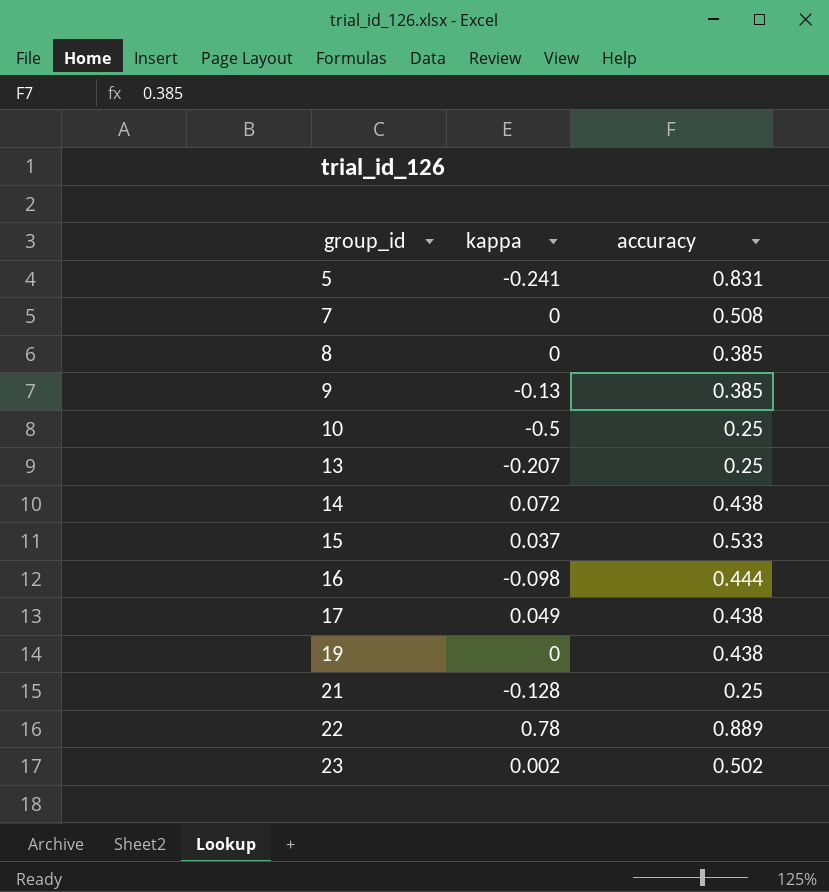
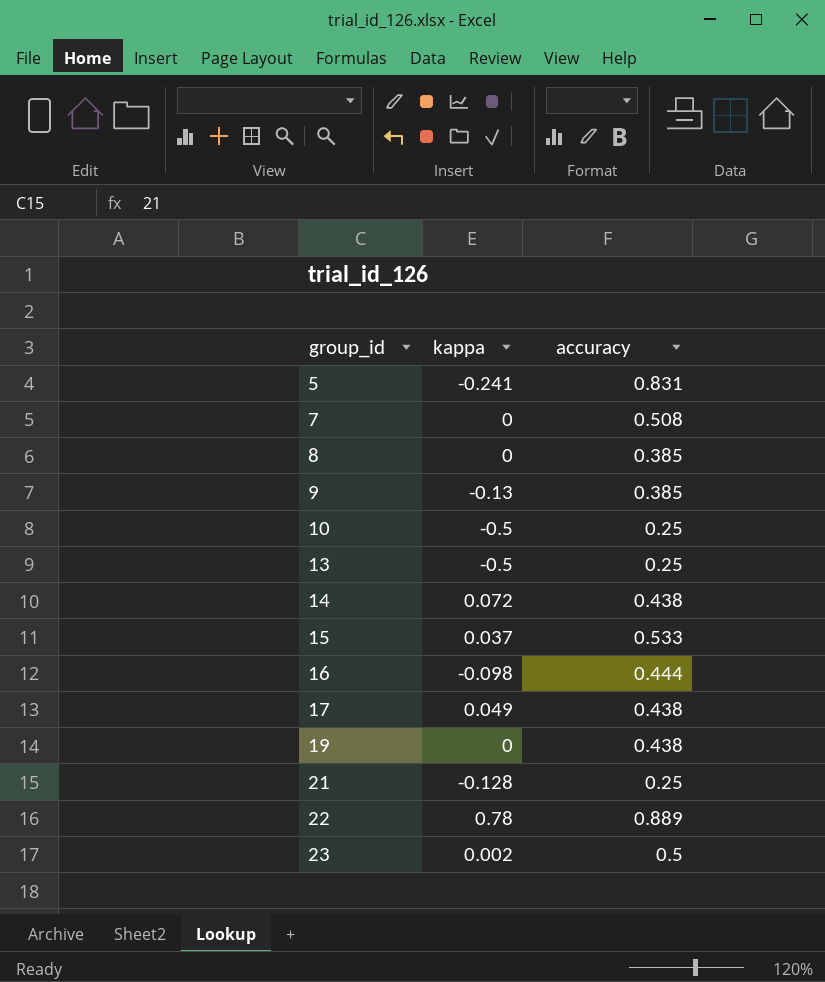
13 | kappa: -0.207 -> -0.5
23 | accuracy: 0.502 -> 0.5

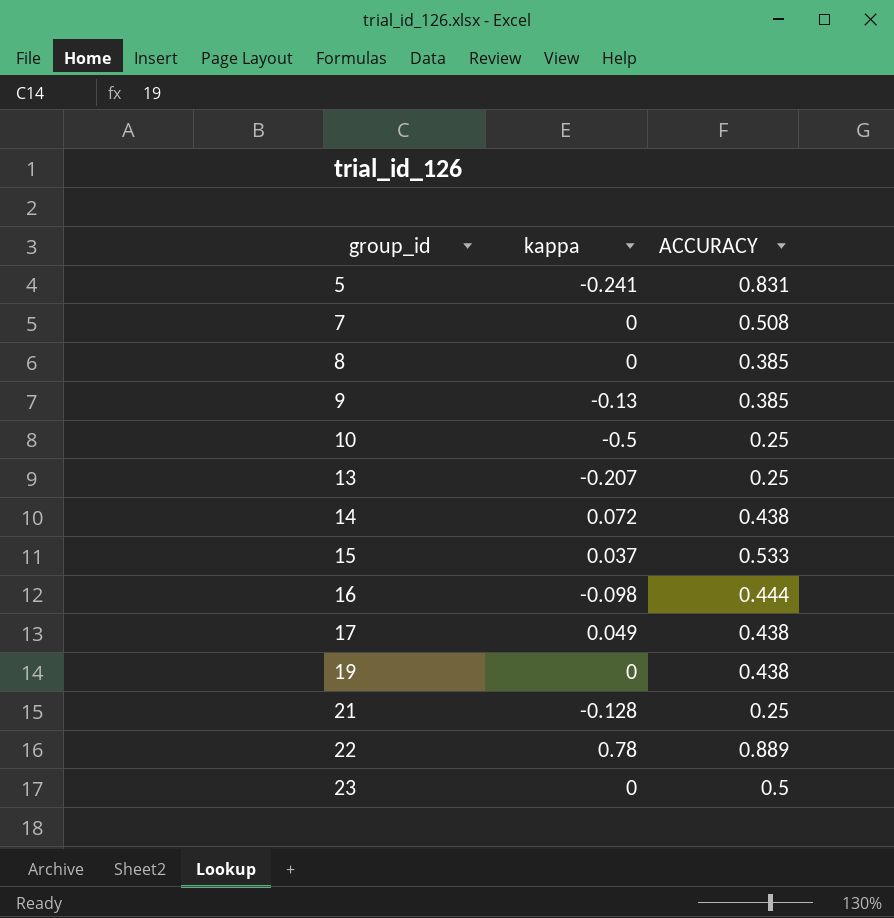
column name: accuracy -> ACCURACY
13 | kappa: -0.5 -> -0.207
23 | kappa: 0.002 -> 0

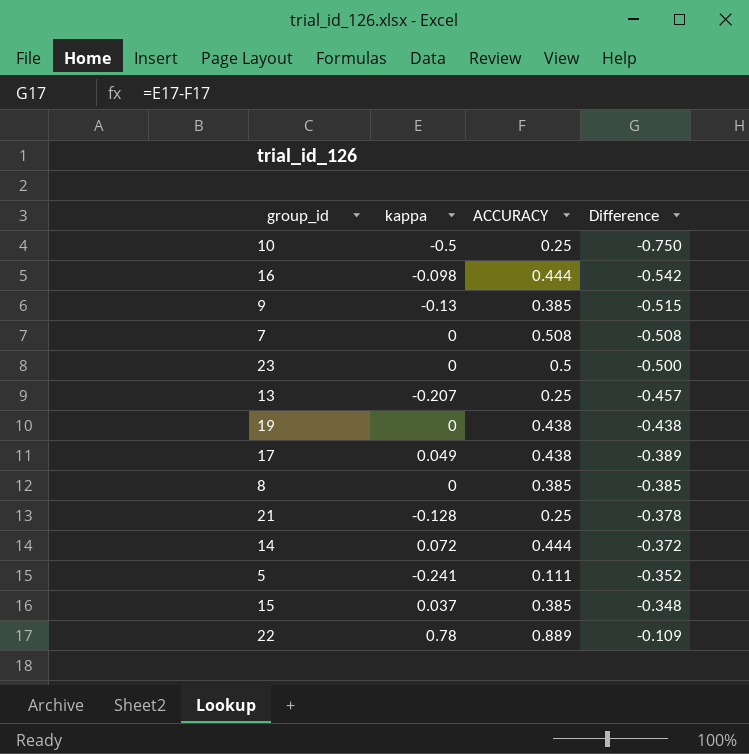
row order: group_id ascending -> Difference ascending
column Difference | formula: none -> [kappa] - [ACCURACY]
14 | ACCURACY: 0.438 -> 0.444
5 | ACCURACY: 0.831 -> 0.111
15 | ACCURACY: 0.533 -> 0.385

